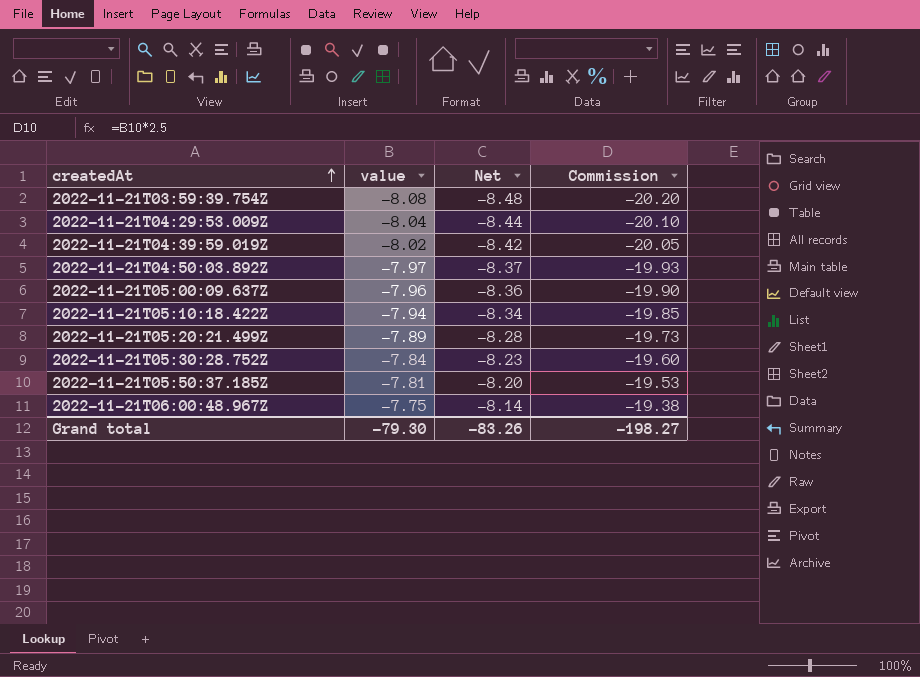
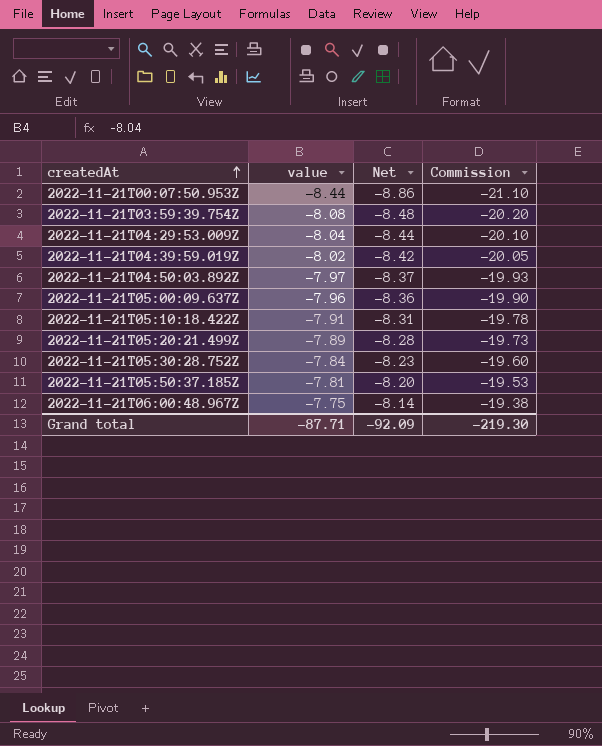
row 2022-11-21T00:07:50.953Z: none -> -8.44 | -8.86 | -21.10
2022-11-21T05:10:18.422Z | value: -7.94 -> -7.91
2022-11-21T05:10:18.422Z | Net: -8.34 -> -8.31
2022-11-21T05:10:18.422Z | Commission: -19.85 -> -19.78
Grand total | value: -79.30 -> -87.71
Grand total | Net: -83.26 -> -92.09
Grand total | Commission: -198.27 -> -219.30

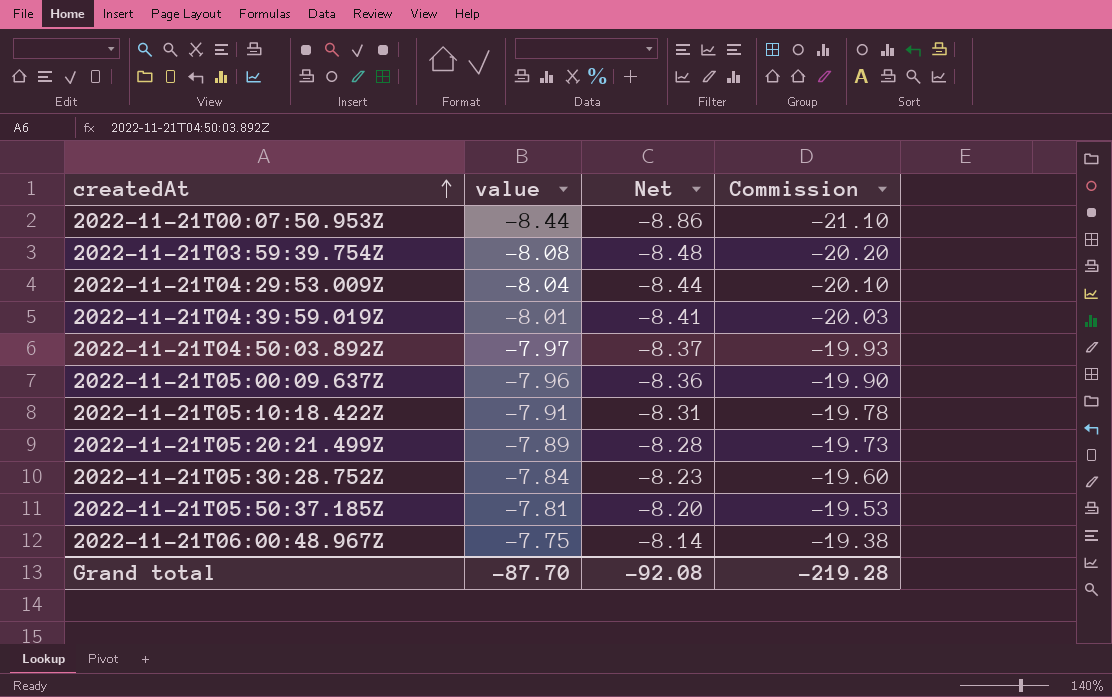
2022-11-21T04:39:59.019Z | value: -8.02 -> -8.01
2022-11-21T04:39:59.019Z | Net: -8.42 -> -8.41
2022-11-21T04:39:59.019Z | Commission: -20.05 -> -20.03
Grand total | value: -87.71 -> -87.70
Grand total | Net: -92.09 -> -92.08
Grand total | Commission: -219.30 -> -219.28

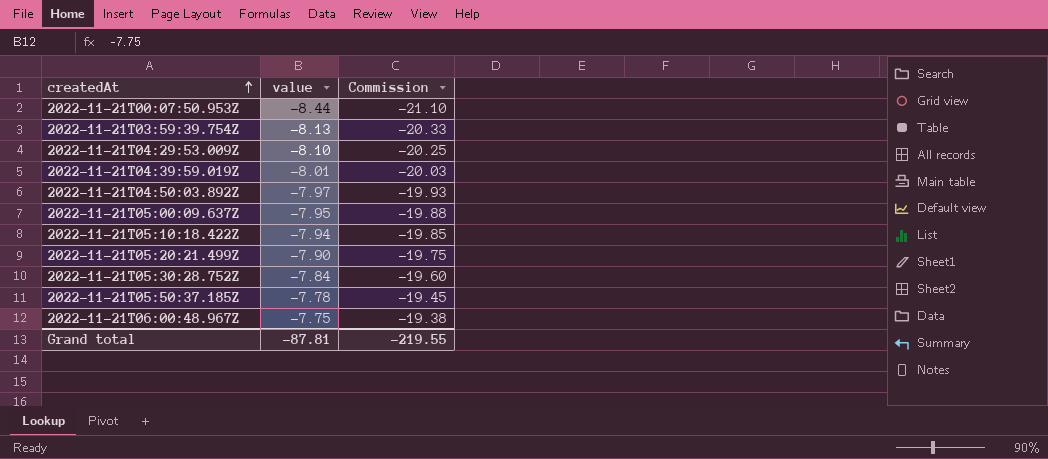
column Net | formula: [value] * 1.05 -> none
2022-11-21T03:59:39.754Z | value: -8.08 -> -8.13
2022-11-21T03:59:39.754Z | Commission: -20.20 -> -20.33
2022-11-21T04:29:53.009Z | value: -8.04 -> -8.10
2022-11-21T04:29:53.009Z | Commission: -20.10 -> -20.25
2022-11-21T05:00:09.637Z | value: -7.96 -> -7.95
2022-11-21T05:00:09.637Z | Commission: -19.90 -> -19.88
2022-11-21T05:10:18.422Z | value: -7.91 -> -7.94
2022-11-21T05:10:18.422Z | Commission: -19.78 -> -19.85
2022-11-21T05:20:21.499Z | value: -7.89 -> -7.90
2022-11-21T05:20:21.499Z | Commission: -19.73 -> -19.75
2022-11-21T05:50:37.185Z | value: -7.81 -> -7.78
2022-11-21T05:50:37.185Z | Commission: -19.53 -> -19.45
Grand total | value: -87.70 -> -87.81
Grand total | Commission: -219.28 -> -219.55

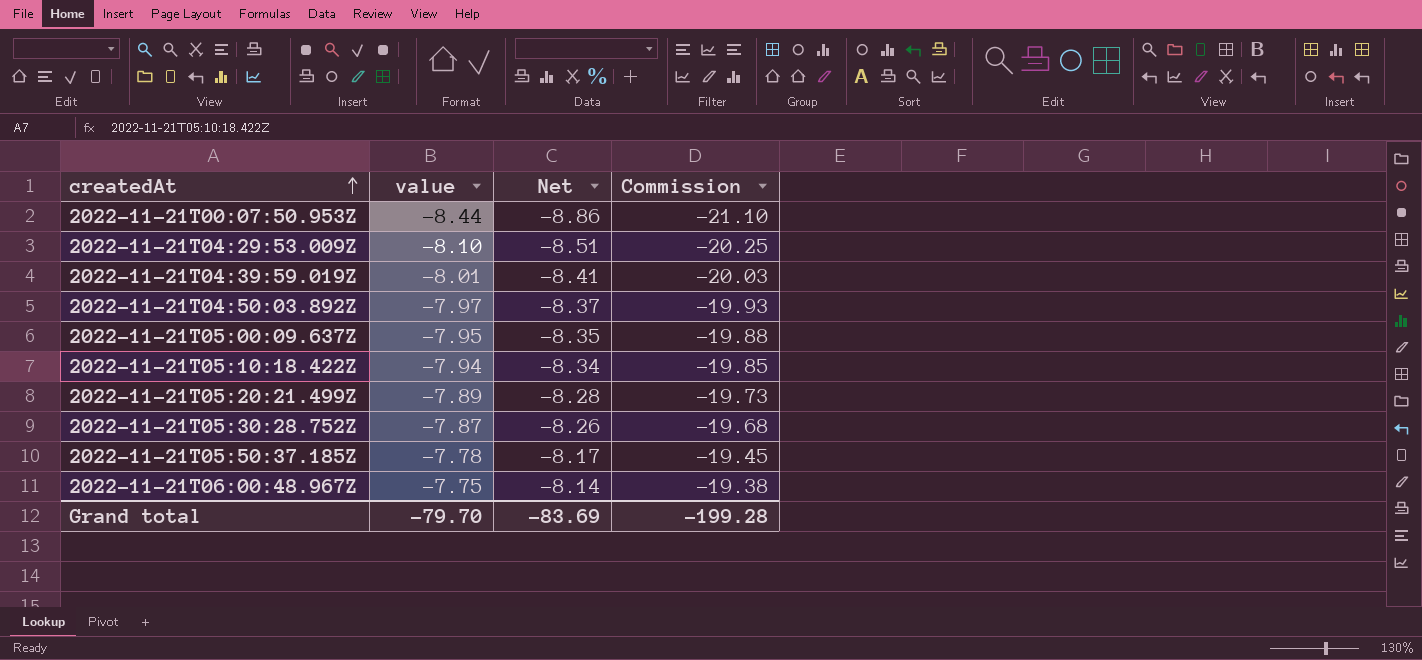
column Net | formula: none -> [value] * 1.05
row 2022-11-21T03:59:39.754Z: -8.13 | -20.33 -> none
2022-11-21T05:20:21.499Z | value: -7.90 -> -7.89
2022-11-21T05:20:21.499Z | Commission: -19.75 -> -19.73
2022-11-21T05:30:28.752Z | value: -7.84 -> -7.87
2022-11-21T05:30:28.752Z | Commission: -19.60 -> -19.68
Grand total | value: -87.81 -> -79.70
Grand total | Commission: -219.55 -> -199.28

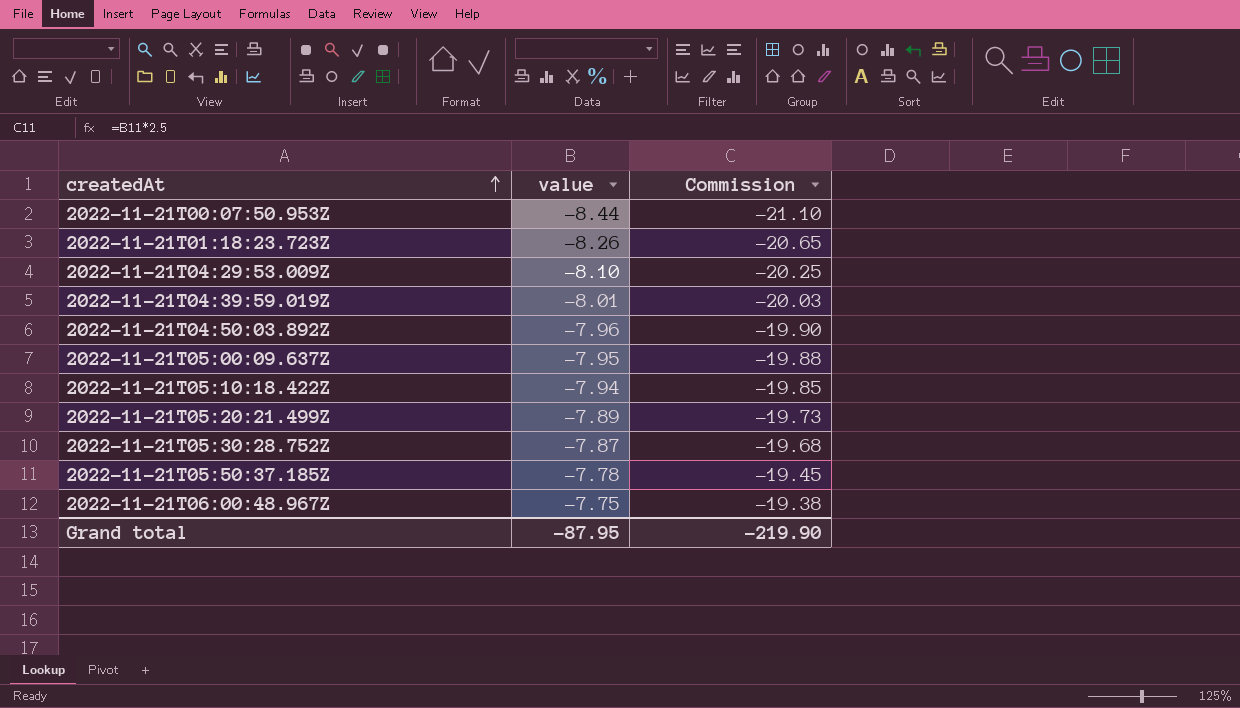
column Net | formula: [value] * 1.05 -> none
row 2022-11-21T01:18:23.723Z: none -> -8.26 | -20.65
2022-11-21T04:50:03.892Z | value: -7.97 -> -7.96
2022-11-21T04:50:03.892Z | Commission: -19.93 -> -19.90
Grand total | value: -79.70 -> -87.95
Grand total | Commission: -199.28 -> -219.90

